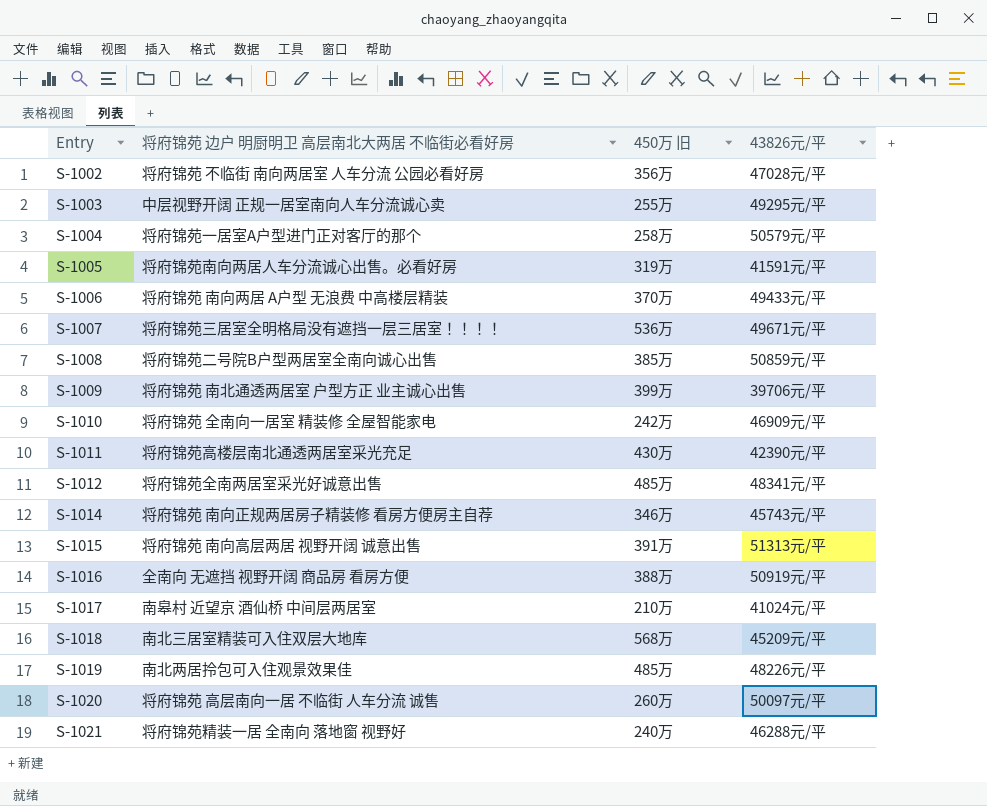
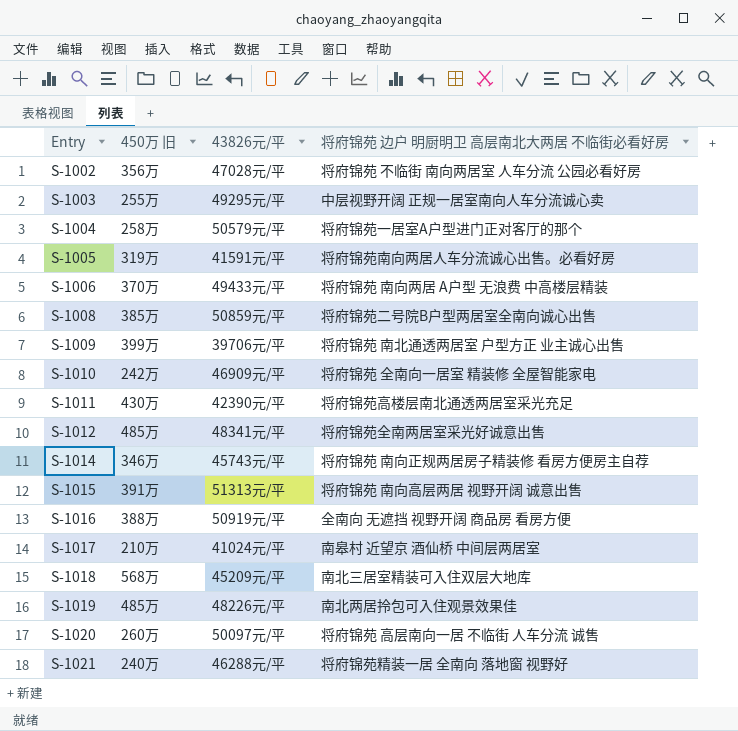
column 将府锦苑 边户 明厨明卫 高层南北大两居 不临街必看好房 | position: 2 -> 4
row S-1007: 将府锦苑三居室全明格局没有遮挡一层三居室！！！！ | 536万 | 49671元/平 -> none

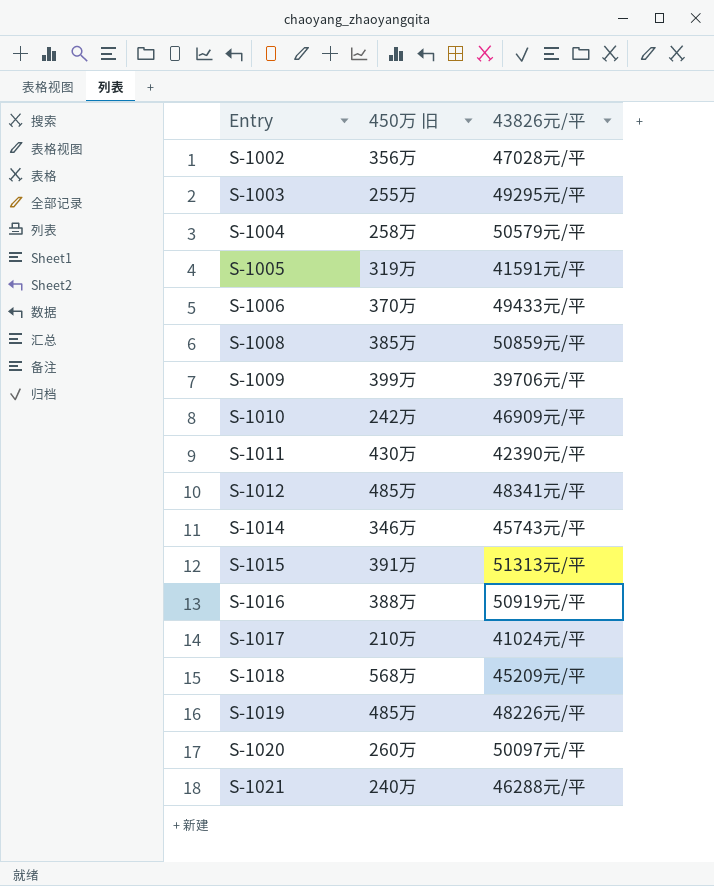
column 将府锦苑 边户 明厨明卫 高层南北大两居 不临街必看好房 | position: 4 -> none

